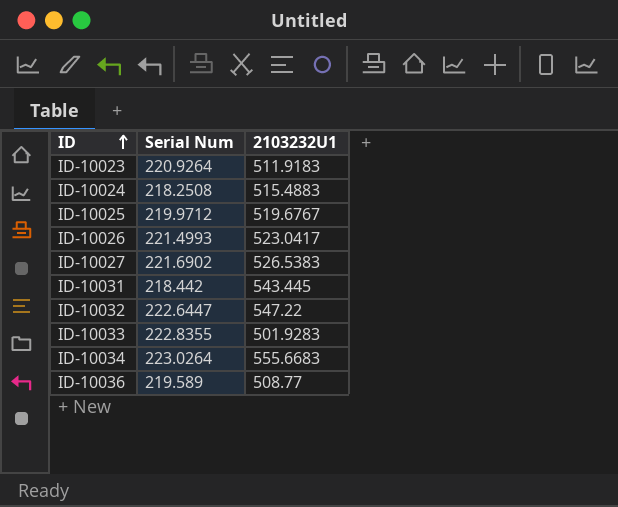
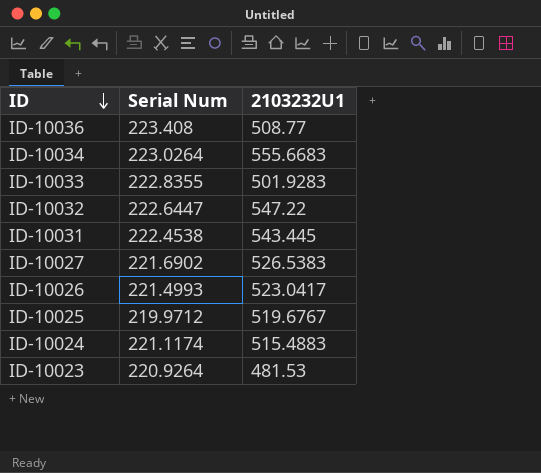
row order: ID ascending -> ID descending
ID-10036 | Serial Num: 219.589 -> 223.408
ID-10031 | Serial Num: 218.442 -> 222.4538
ID-10024 | Serial Num: 218.2508 -> 221.1174
ID-10023 | 2103232U1: 511.9183 -> 481.53

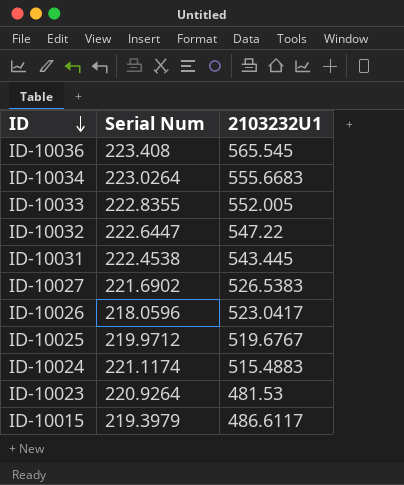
ID-10036 | 2103232U1: 508.77 -> 565.545
ID-10033 | 2103232U1: 501.9283 -> 552.005
ID-10026 | Serial Num: 221.4993 -> 218.0596
row ID-10015: none -> 219.3979 | 486.6117

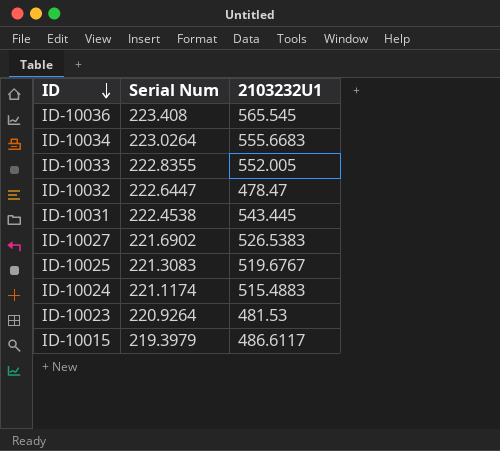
row ID-10026: 218.0596 | 523.0417 -> none
ID-10032 | 2103232U1: 547.22 -> 478.47
ID-10025 | Serial Num: 219.9712 -> 221.3083

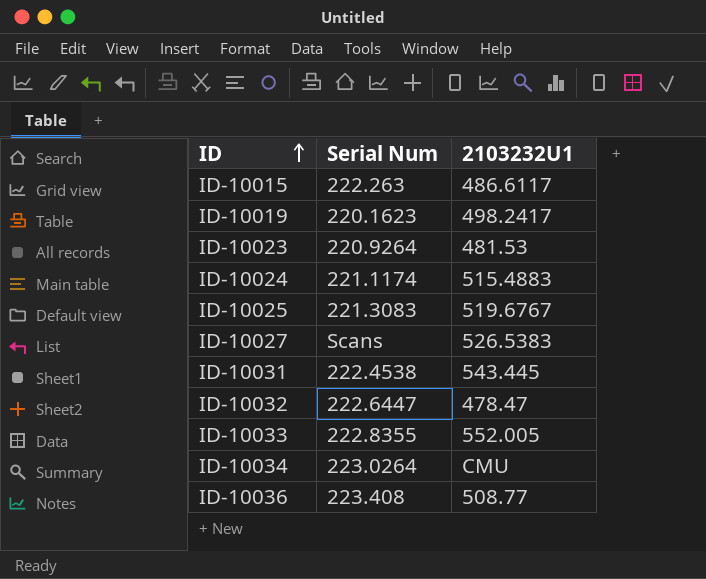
row order: ID descending -> ID ascending
ID-10015 | Serial Num: 219.3979 -> 222.263
row ID-10019: none -> 220.1623 | 498.2417
ID-10027 | Serial Num: 221.6902 -> Scans
ID-10034 | 2103232U1: 555.6683 -> CMU
ID-10036 | 2103232U1: 565.545 -> 508.77

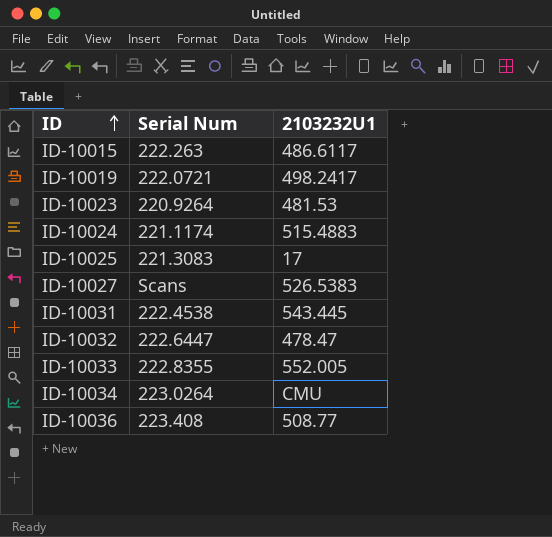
ID-10019 | Serial Num: 220.1623 -> 222.0721
ID-10025 | 2103232U1: 519.6767 -> 17

